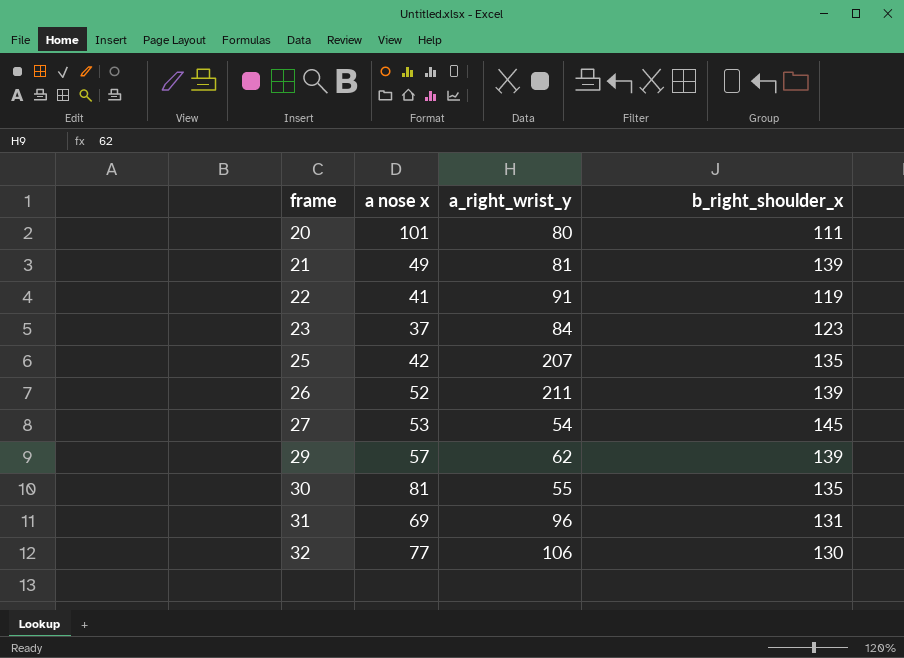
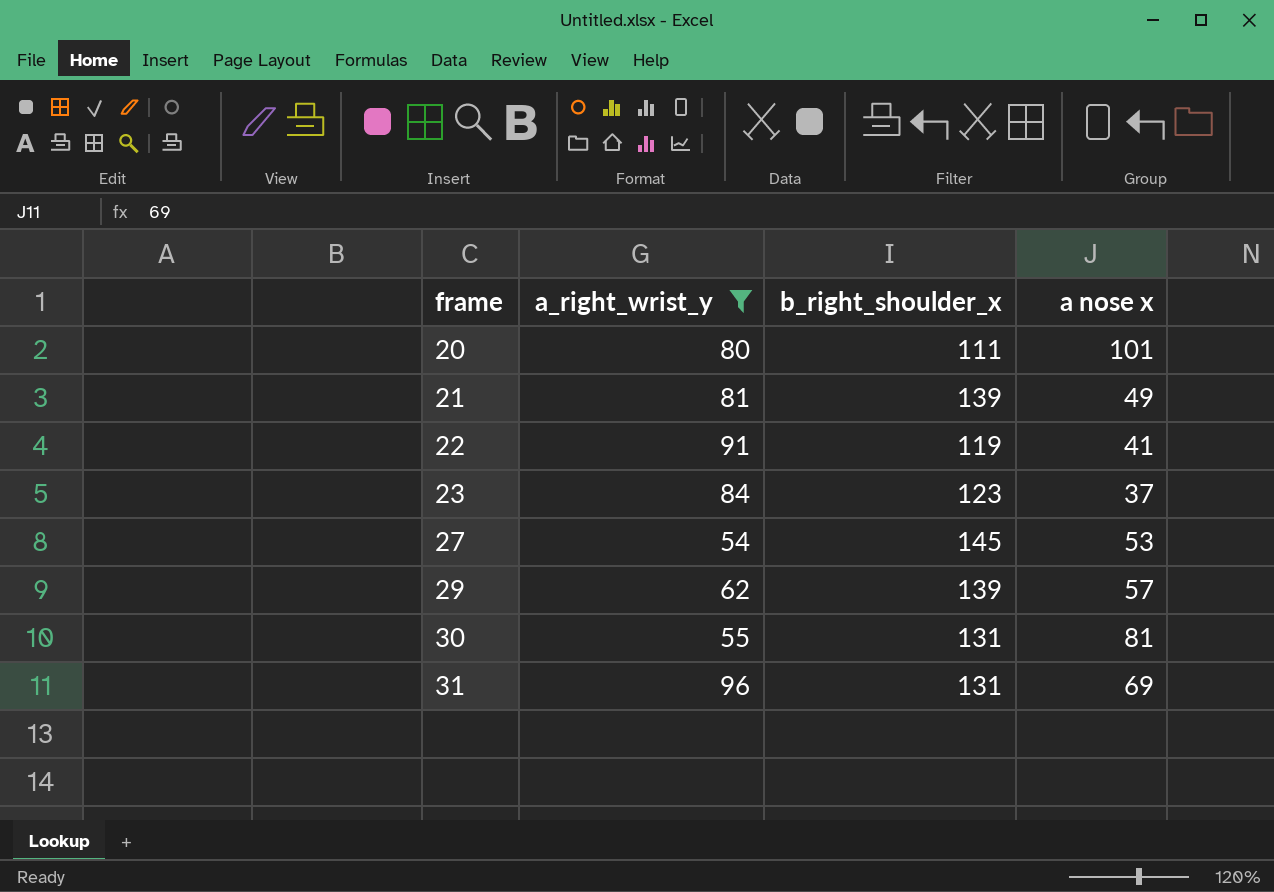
filter: none -> a_right_wrist_y <= 96
column a nose x | position: 2 -> 4
30 | b_right_shoulder_x: 135 -> 131

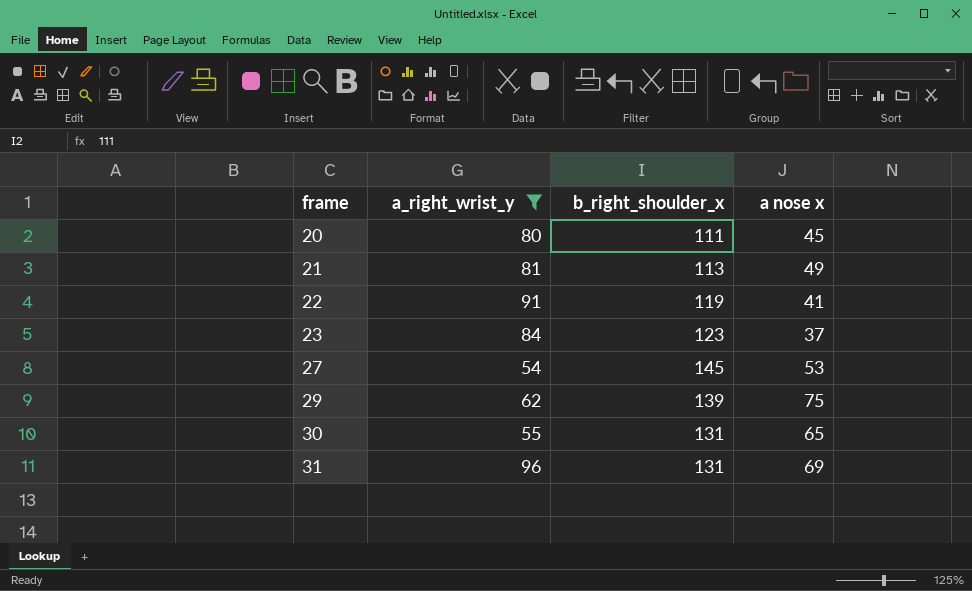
20 | a nose x: 101 -> 45
21 | b_right_shoulder_x: 139 -> 113
29 | a nose x: 57 -> 75
30 | a nose x: 81 -> 65

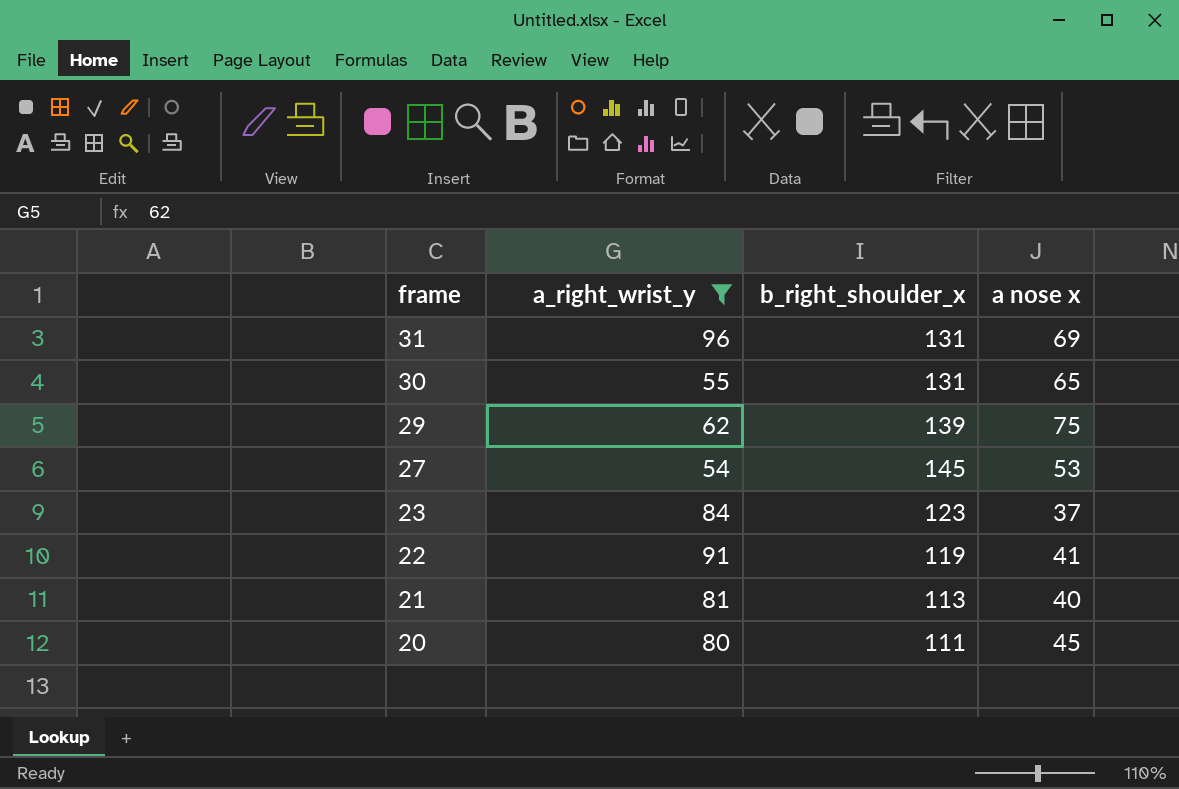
row order: frame ascending -> frame descending
21 | a nose x: 49 -> 40

